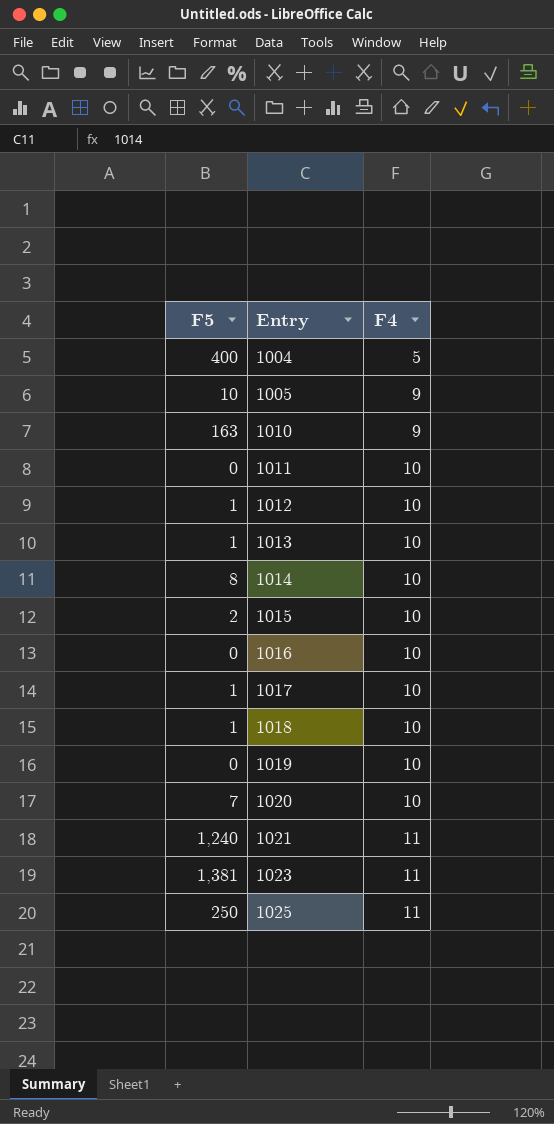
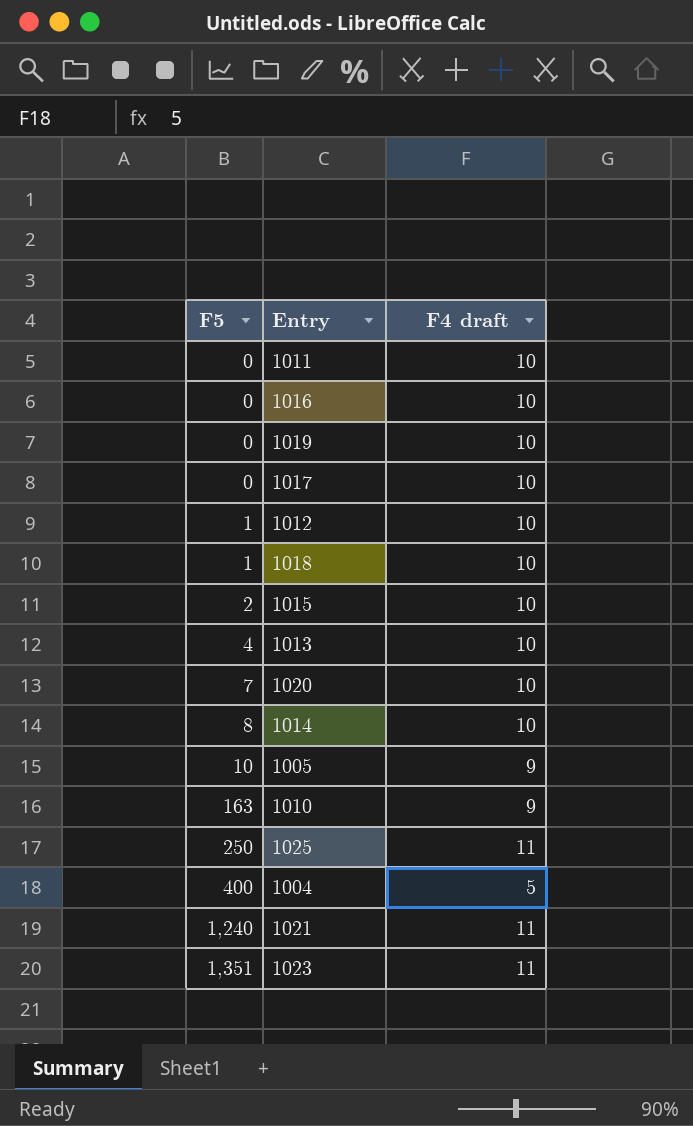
row order: Entry ascending -> F5 ascending
column name: F4 -> F4 draft
1017 | F5: 1 -> 0
1013 | F5: 1 -> 4
1023 | F5: 1,381 -> 1,351

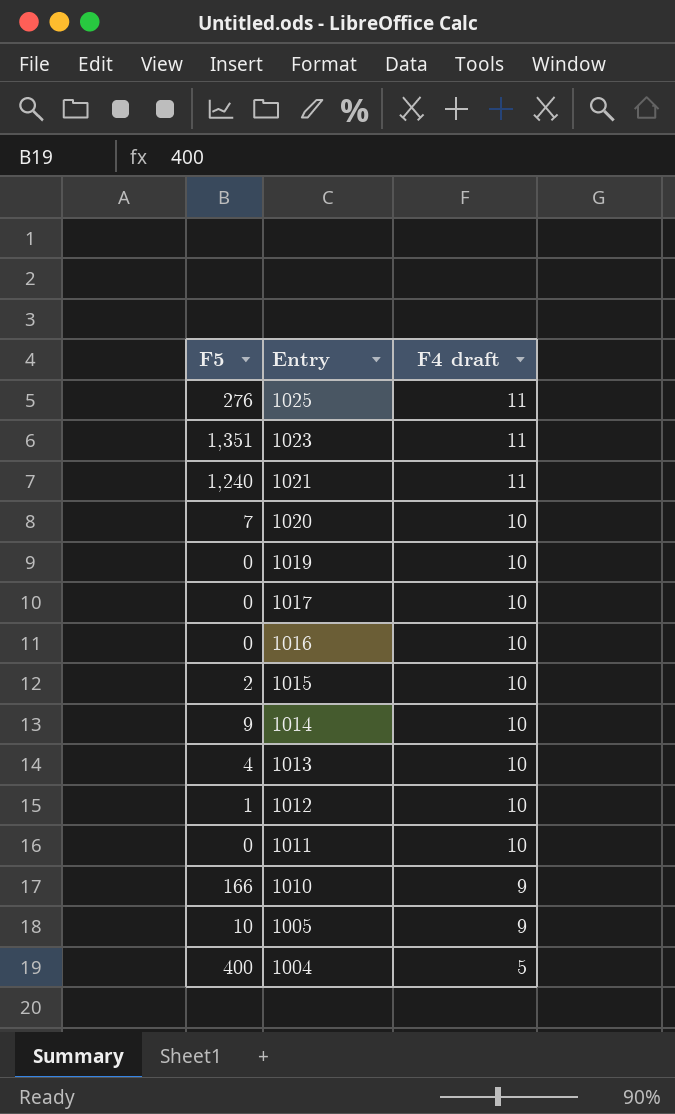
row order: F5 ascending -> Entry descending
row 1018: 1 | 10 -> none
1025 | F5: 250 -> 276
1014 | F5: 8 -> 9
1010 | F5: 163 -> 166

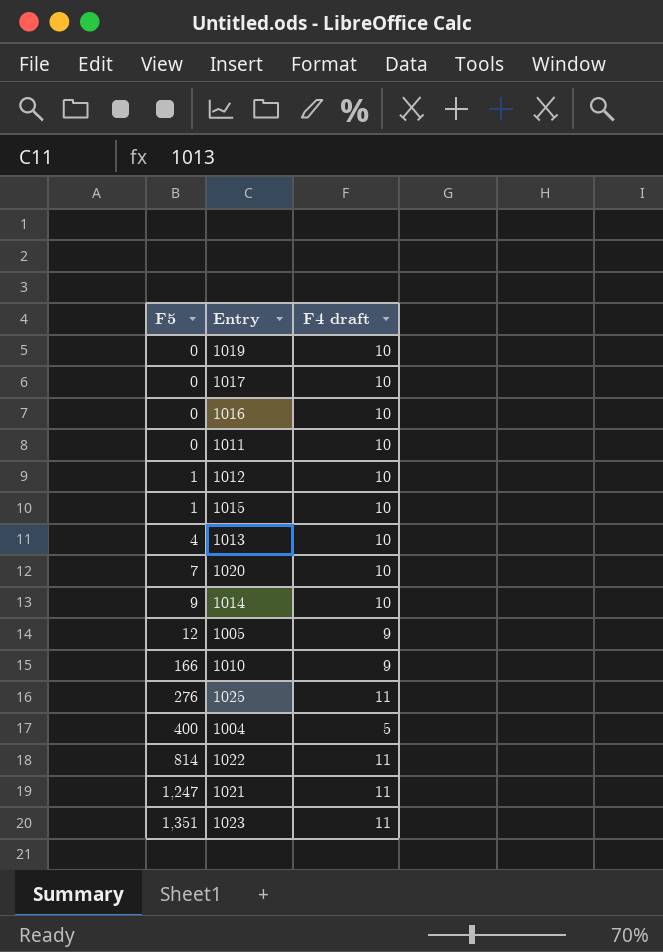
row order: Entry descending -> F5 ascending
1015 | F5: 2 -> 1
1005 | F5: 10 -> 12
row 1022: none -> 814 | 11
1021 | F5: 1,240 -> 1,247

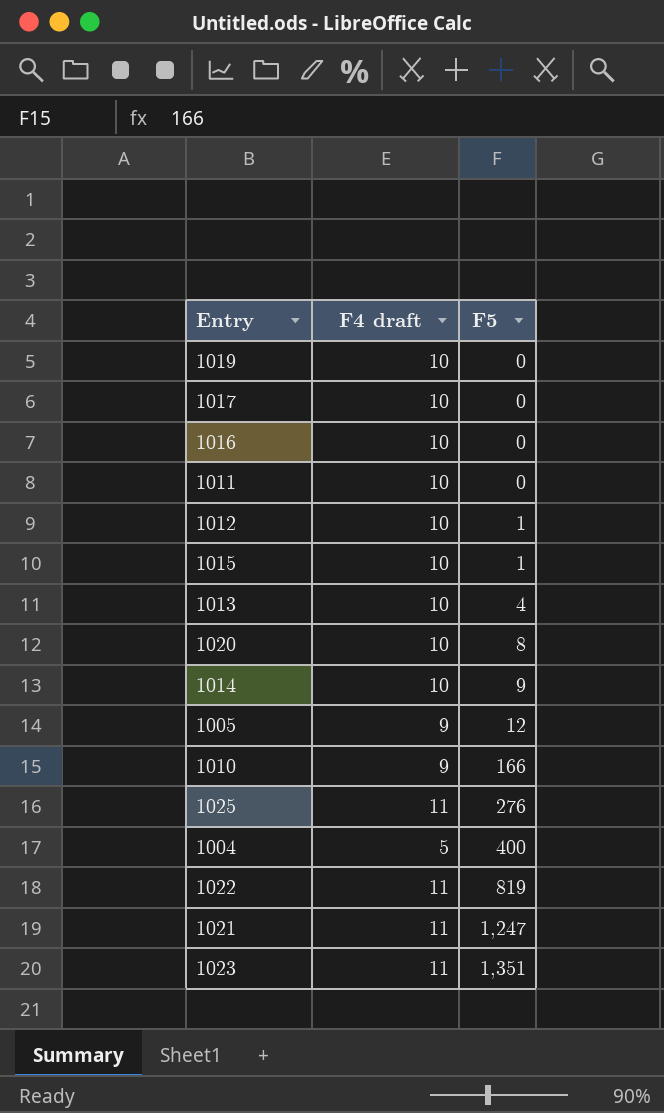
column F5 | position: 1 -> 3
1020 | F5: 7 -> 8
1022 | F5: 814 -> 819

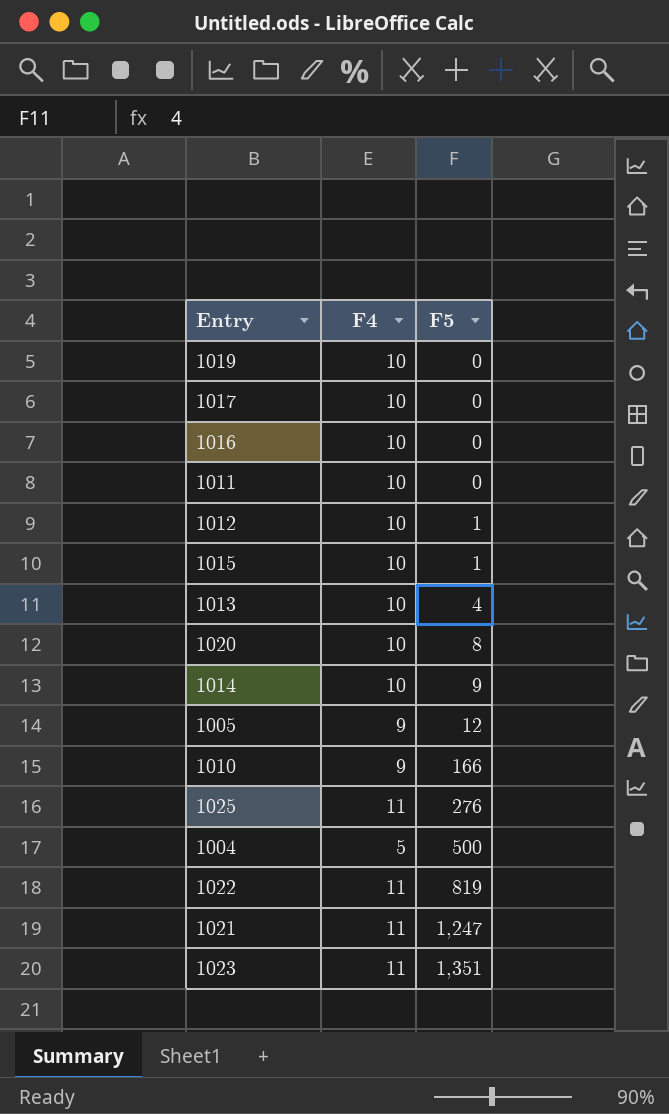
column name: F4 draft -> F4
1004 | F5: 400 -> 500

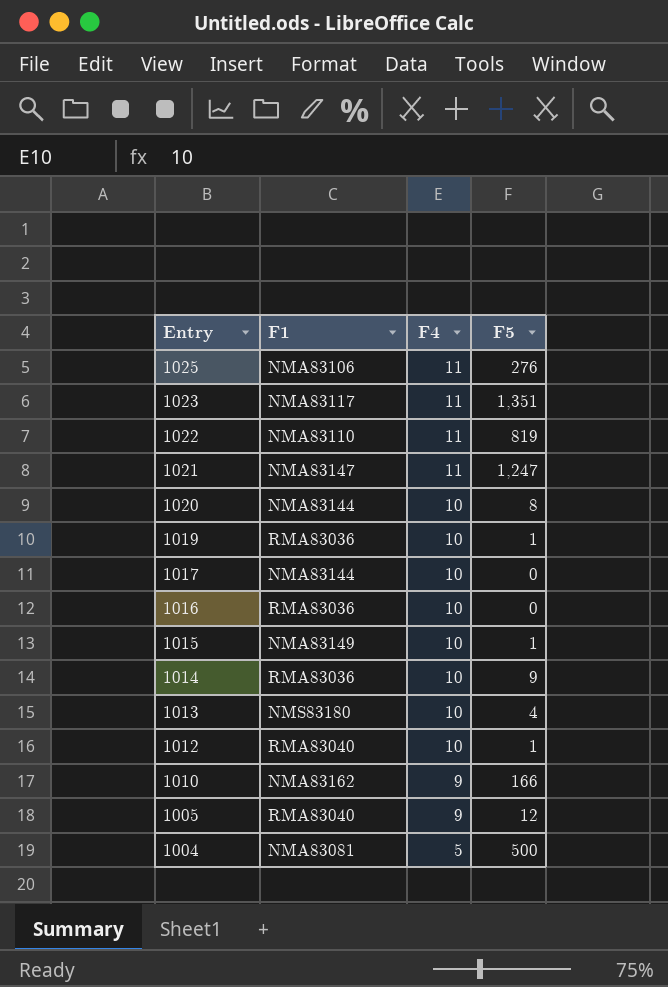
row order: F5 ascending -> Entry descending
column F1 | position: none -> 2
row 1011: 10 | 0 -> none
1019 | F5: 0 -> 1

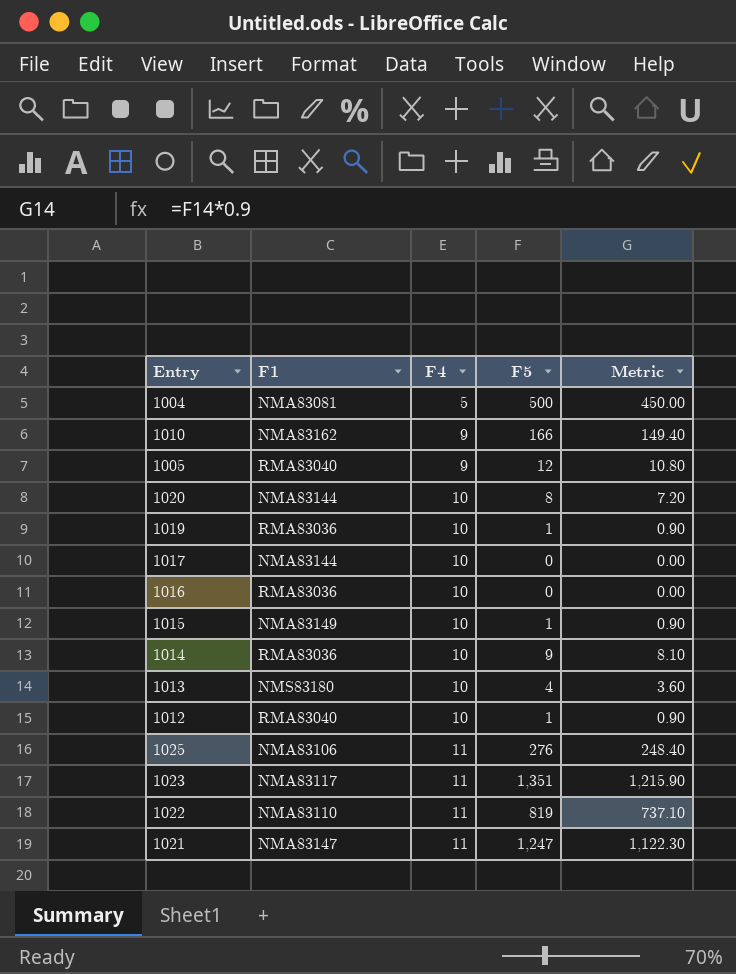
row order: Entry descending -> F4 ascending
column Metric | formula: none -> [F5] * 0.9

